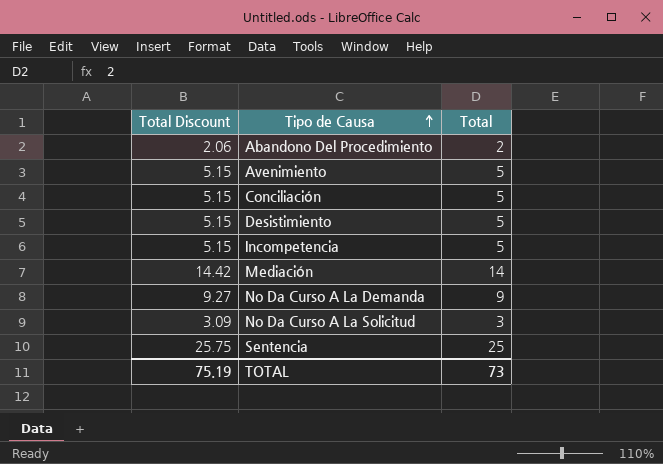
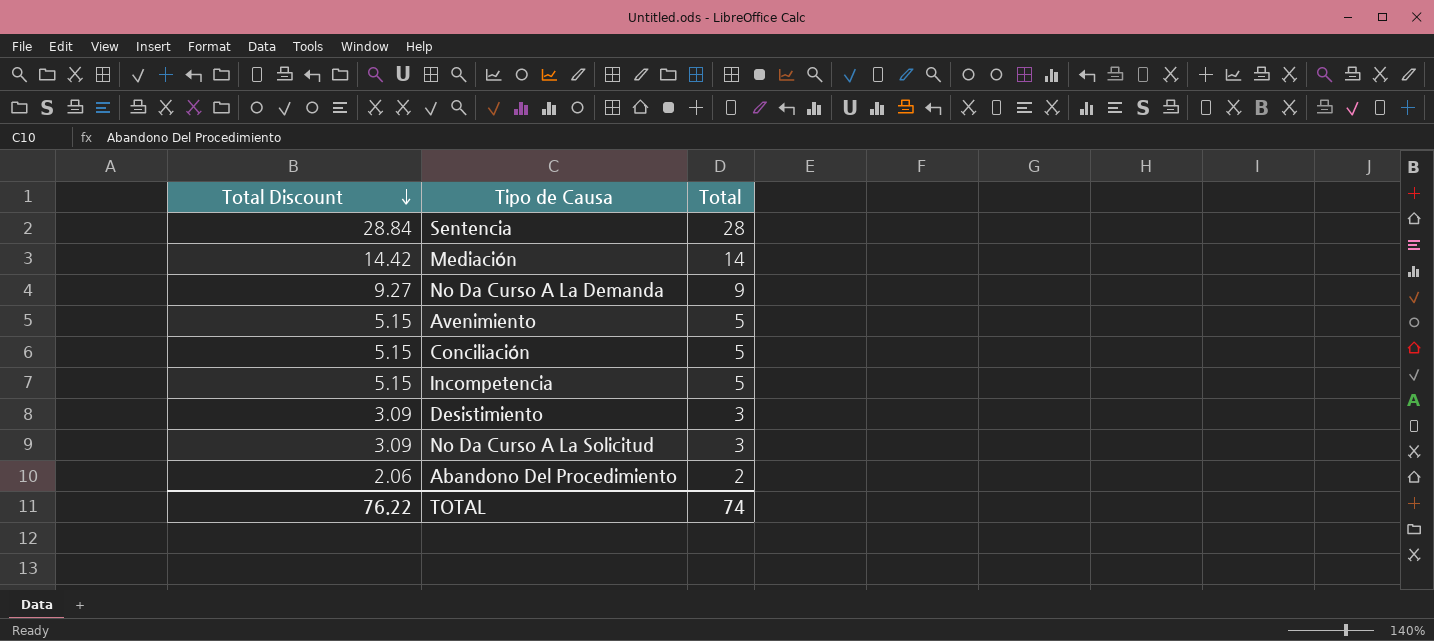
row order: Tipo de Causa ascending -> Total Discount descending
Sentencia | Total Discount: 25.75 -> 28.84
Sentencia | Total: 25 -> 28
Desistimiento | Total Discount: 5.15 -> 3.09
Desistimiento | Total: 5 -> 3
TOTAL | Total Discount: 75.19 -> 76.22
TOTAL | Total: 73 -> 74

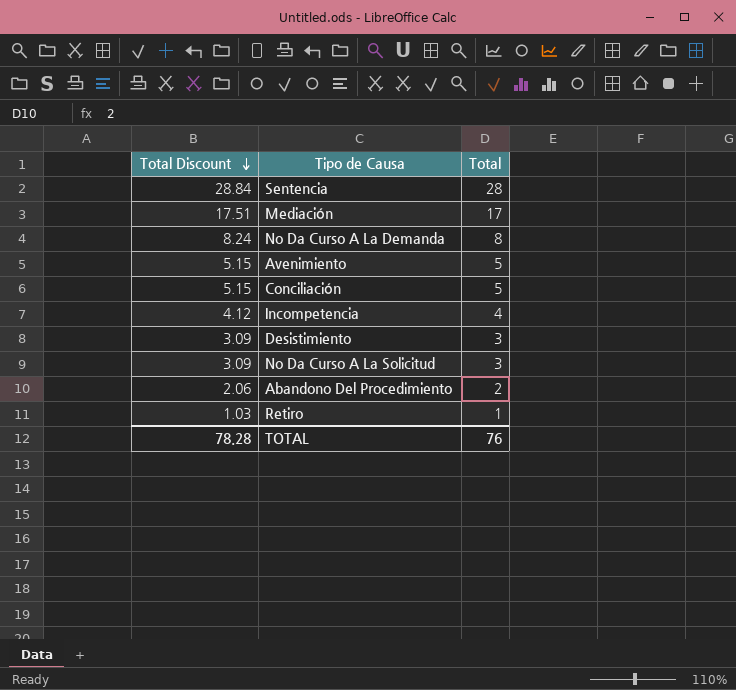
Mediación | Total Discount: 14.42 -> 17.51
Mediación | Total: 14 -> 17
No Da Curso A La Demanda | Total Discount: 9.27 -> 8.24
No Da Curso A La Demanda | Total: 9 -> 8
Incompetencia | Total Discount: 5.15 -> 4.12
Incompetencia | Total: 5 -> 4
row Retiro: none -> 1.03 | 1
TOTAL | Total Discount: 76.22 -> 78.28
TOTAL | Total: 74 -> 76

